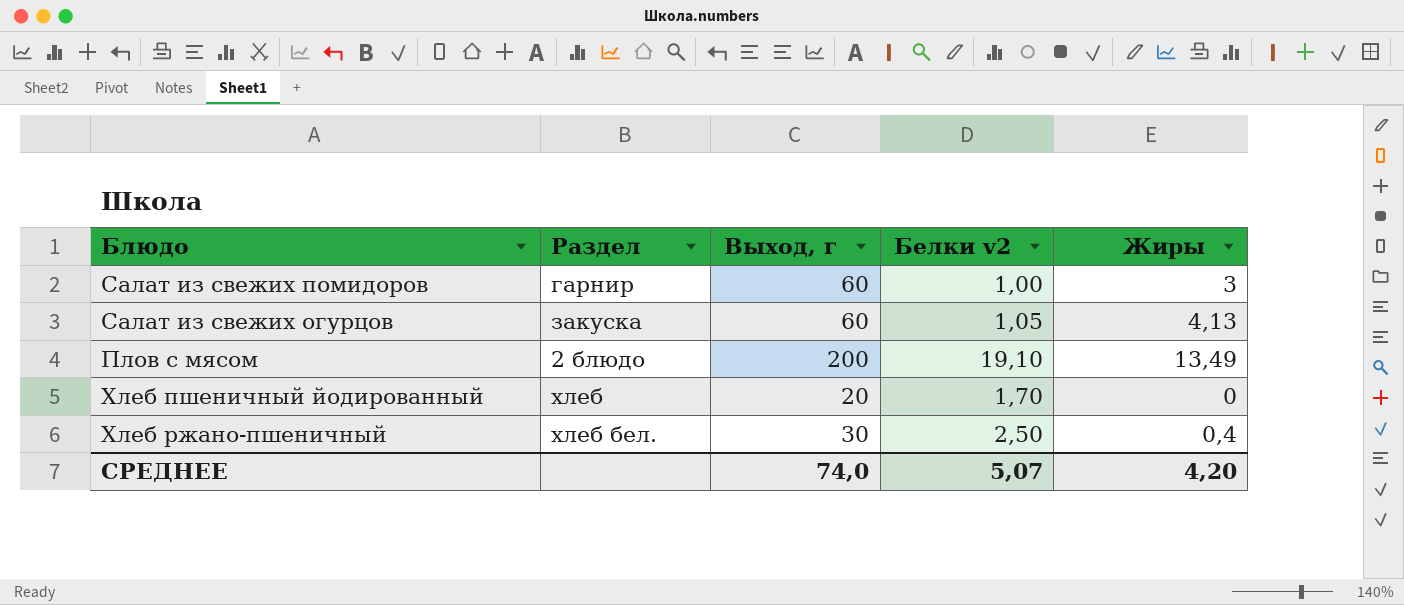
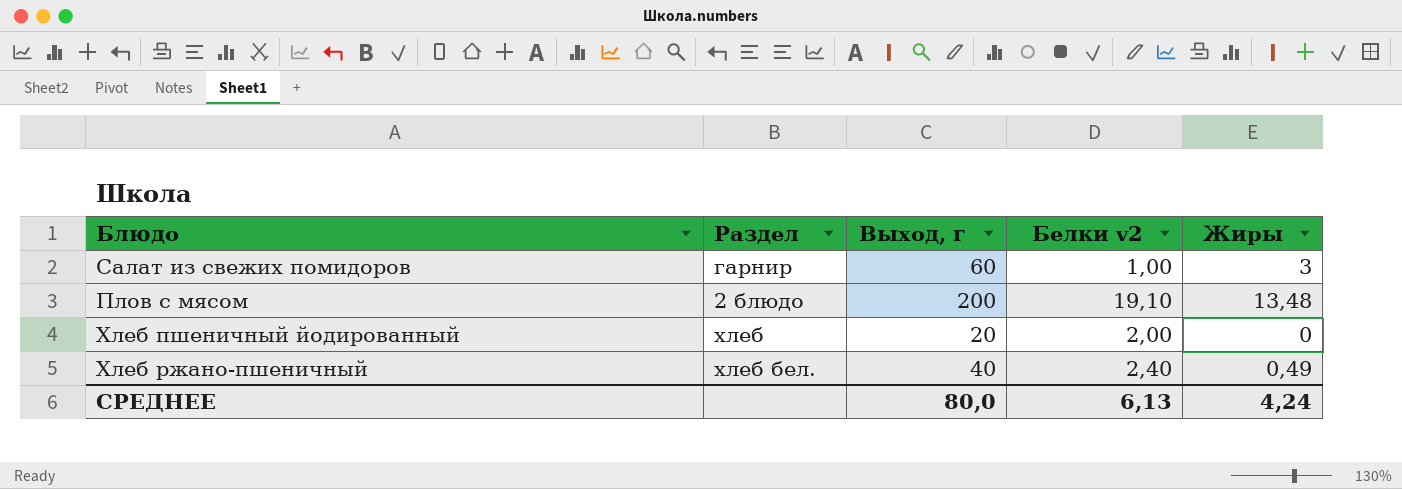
row Салат из свежих огурцов: закуска | 60 | 1,05 | 4,13 -> none
Плов с мясом | Жиры: 13,49 -> 13,48
Хлеб пшеничный йодированный | Белки v2: 1,70 -> 2,00
Хлеб ржано-пшеничный | Выход, г: 30 -> 40
Хлеб ржано-пшеничный | Белки v2: 2,50 -> 2,40
Хлеб ржано-пшеничный | Жиры: 0,4 -> 0,49
СРЕДНЕЕ | Выход, г: 74,0 -> 80,0
СРЕДНЕЕ | Белки v2: 5,07 -> 6,13
СРЕДНЕЕ | Жиры: 4,20 -> 4,24

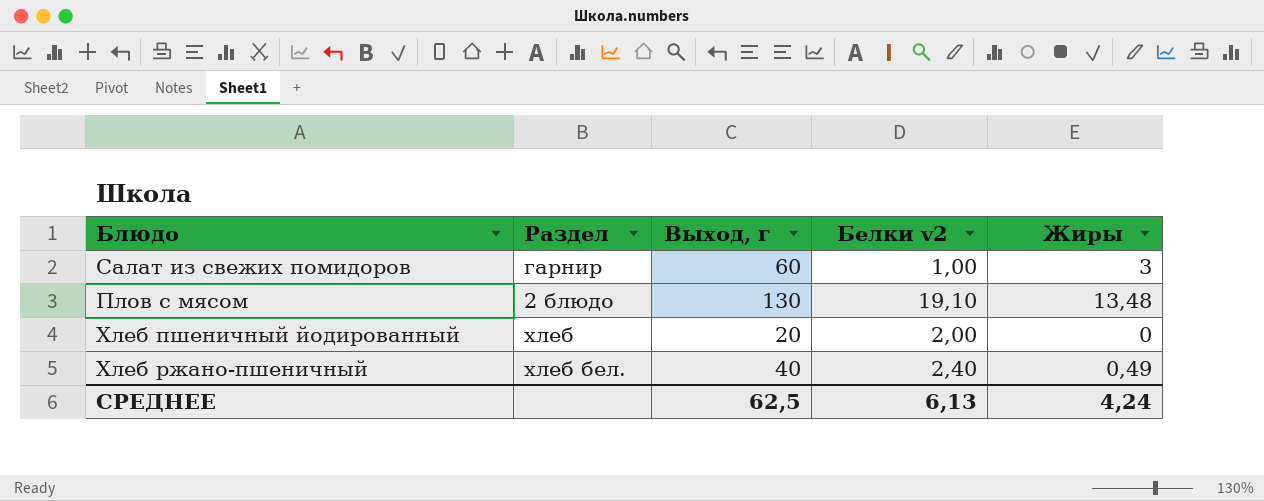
Плов с мясом | Выход, г: 200 -> 130
СРЕДНЕЕ | Выход, г: 80,0 -> 62,5

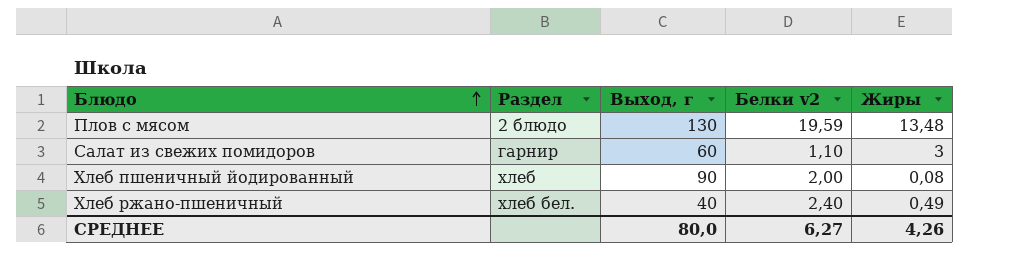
row order: none -> Блюдо ascending
Плов с мясом | Белки v2: 19,10 -> 19,59
Салат из свежих помидоров | Белки v2: 1,00 -> 1,10
Хлеб пшеничный йодированный | Выход, г: 20 -> 90
Хлеб пшеничный йодированный | Жиры: 0 -> 0,08
СРЕДНЕЕ | Выход, г: 62,5 -> 80,0
СРЕДНЕЕ | Белки v2: 6,13 -> 6,27
СРЕДНЕЕ | Жиры: 4,24 -> 4,26

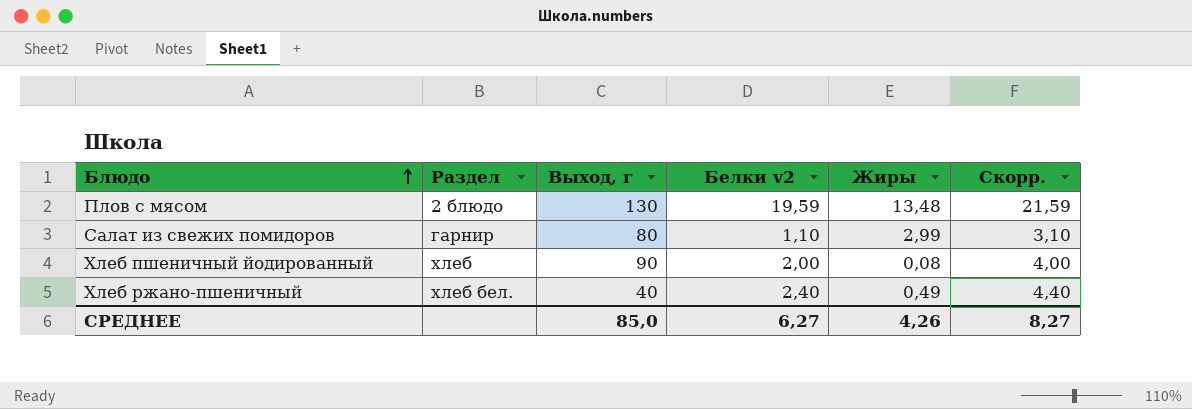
column Скорр. | formula: none -> [Белки v2] + 2
Салат из свежих помидоров | Выход, г: 60 -> 80
Салат из свежих помидоров | Жиры: 3 -> 2,99
СРЕДНЕЕ | Выход, г: 80,0 -> 85,0

